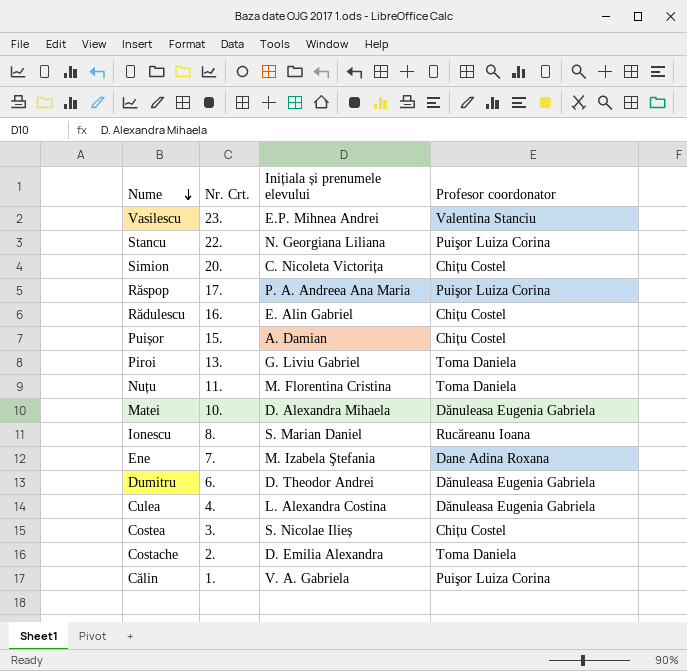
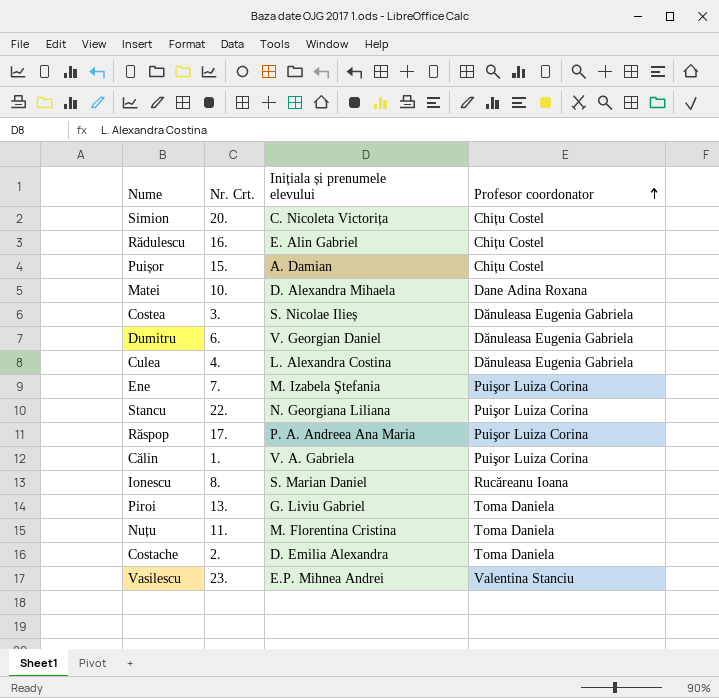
row order: Nume descending -> Profesor coordonator ascending
Matei | Profesor coordonator: Dănuleasa Eugenia Gabriela -> Dane Adina Roxana
Costea | Profesor coordonator: Chițu Costel -> Dănuleasa Eugenia Gabriela
Dumitru | Inițiala și prenumele elevului: D. Theodor Andrei -> V. Georgian Daniel
Ene | Profesor coordonator: Dane Adina Roxana -> Puişor Luiza Corina

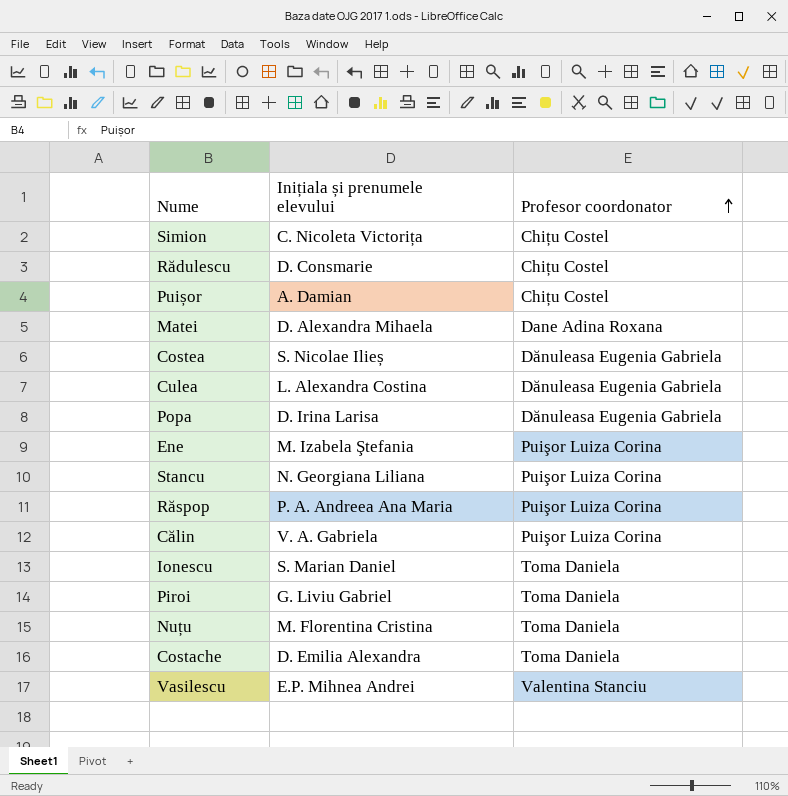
column Nr. Crt. | position: 2 -> none
row Dumitru: 6. | V. Georgian Daniel | Dănuleasa Eugenia Gabriela -> none
Rădulescu | Inițiala și prenumele elevului: E. Alin Gabriel -> D. Consmarie
row Popa: none -> D. Irina Larisa | Dănuleasa Eugenia Gabriela
Ionescu | Profesor coordonator: Rucăreanu Ioana -> Toma Daniela

